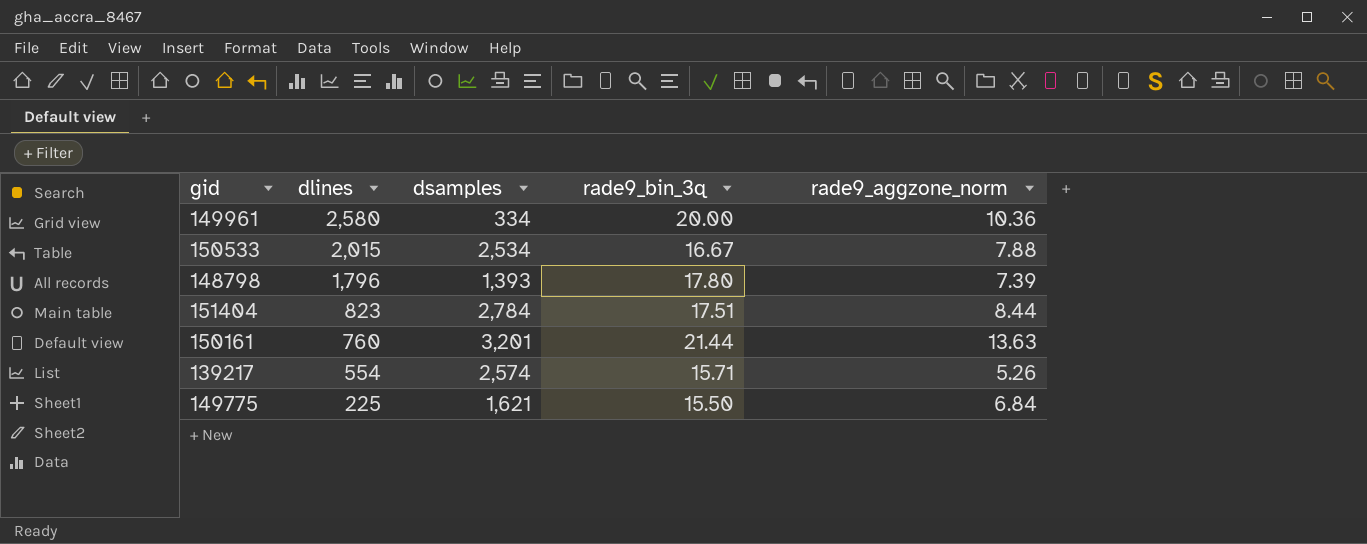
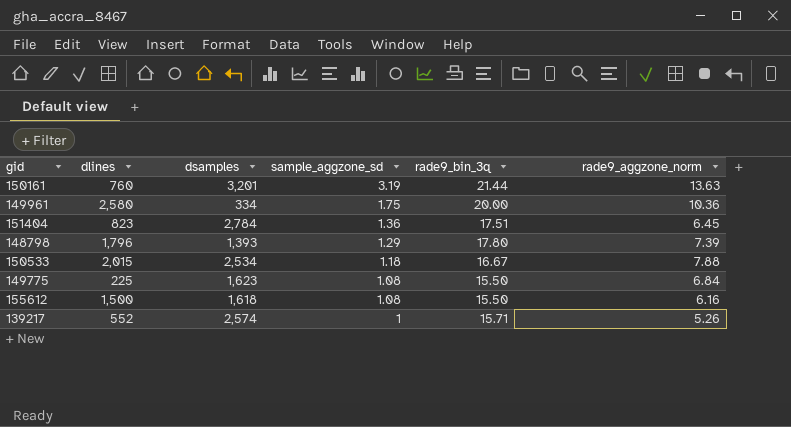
row order: dlines descending -> sample_aggzone_sd descending
column sample_aggzone_sd | position: none -> 4
151404 | rade9_aggzone_norm: 8.44 -> 6.45
149775 | dsamples: 1,621 -> 1,623
row 155612: none -> 1,500 | 1,618 | 1.08 | 15.50 | 6.16
139217 | dlines: 554 -> 552

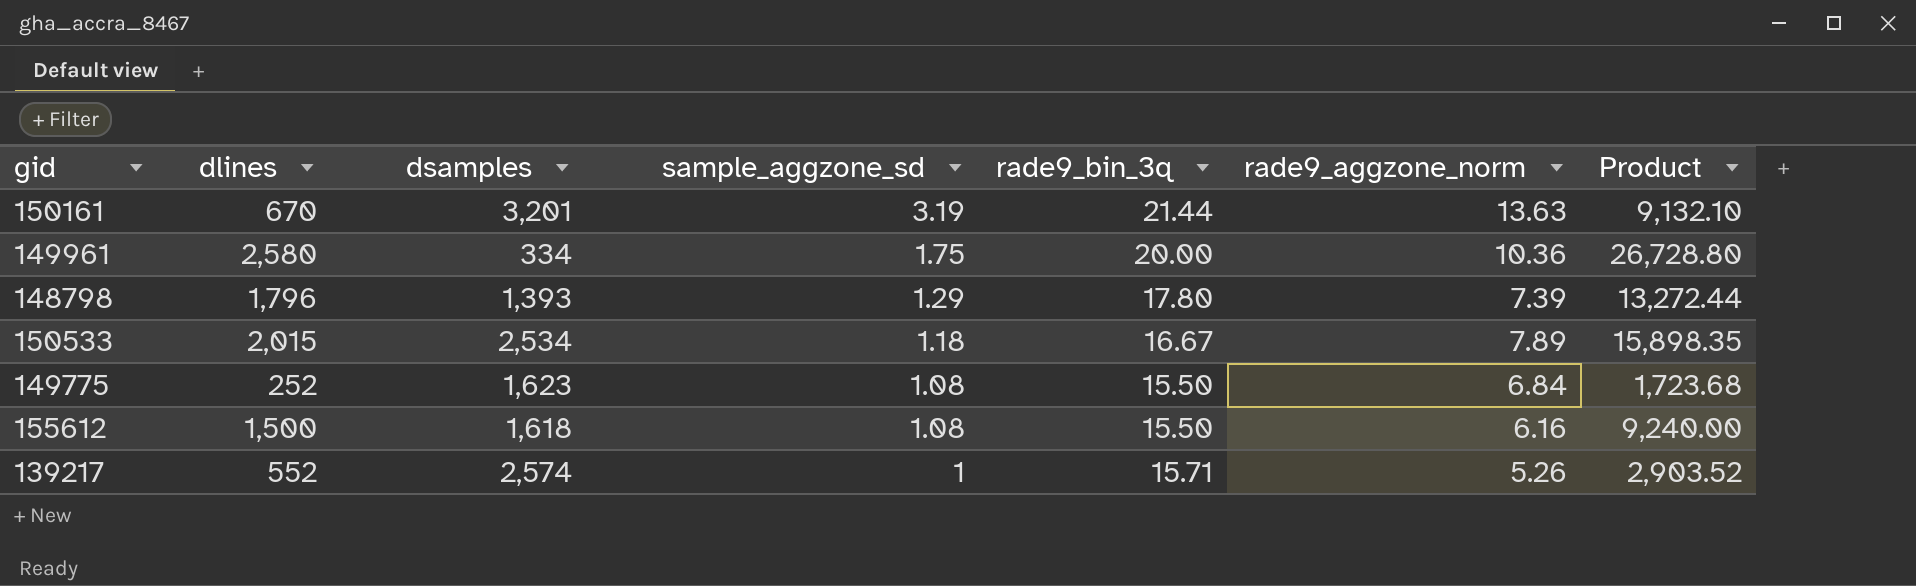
column Product | formula: none -> [dlines] * [rade9_aggzone_norm]
row 151404: 823 | 2,784 | 1.36 | 17.51 | 6.45 -> none
150161 | dlines: 760 -> 670
150533 | rade9_aggzone_norm: 7.88 -> 7.89
149775 | dlines: 225 -> 252

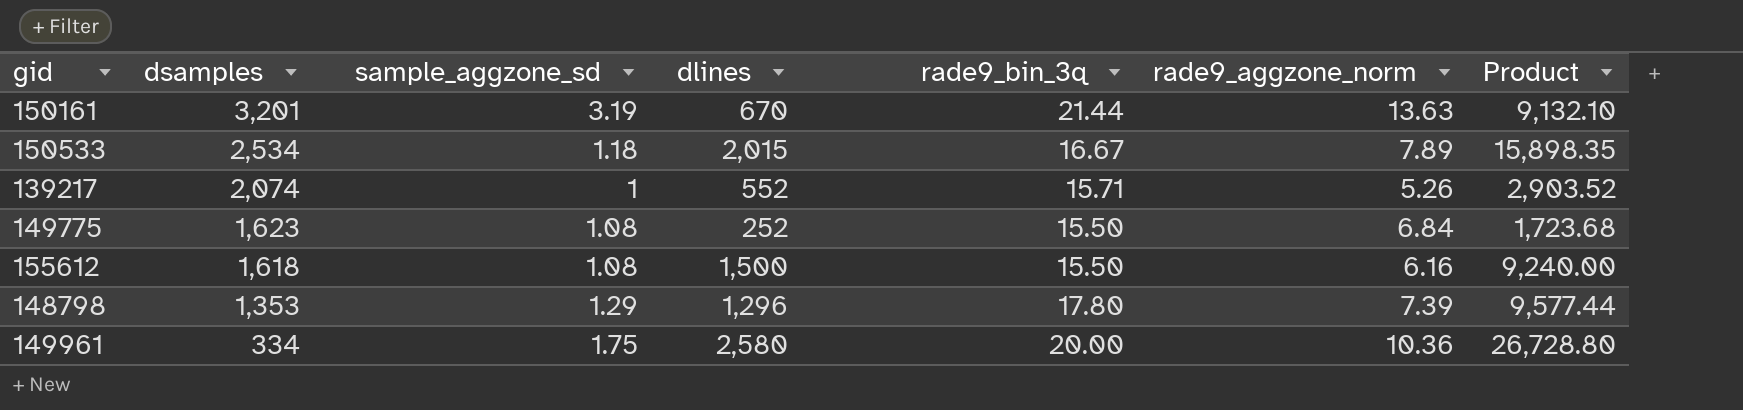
row order: sample_aggzone_sd descending -> dsamples descending
column dlines | position: 2 -> 4
139217 | dsamples: 2,574 -> 2,074
148798 | dsamples: 1,393 -> 1,353
148798 | dlines: 1,796 -> 1,296
148798 | Product: 13,272.44 -> 9,577.44

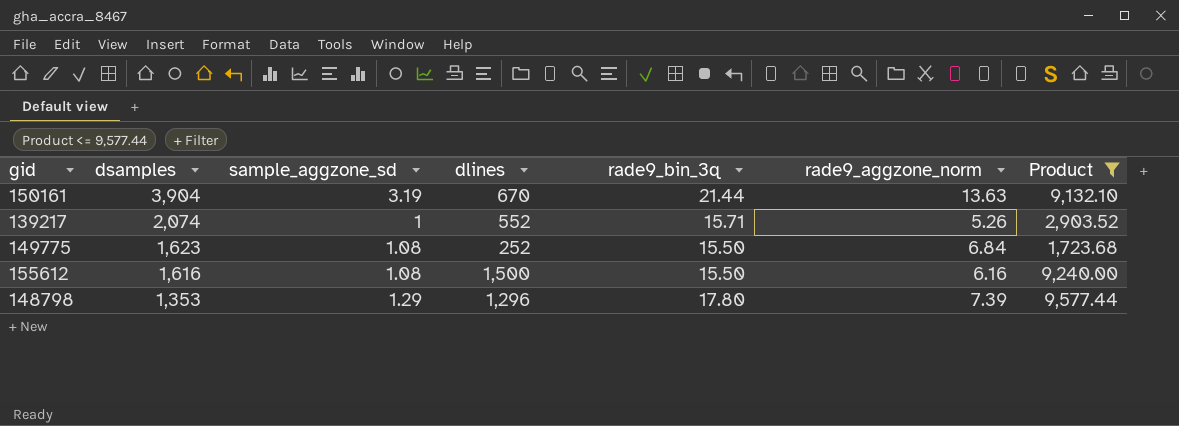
filter: none -> Product <= 9,577.44
150161 | dsamples: 3,201 -> 3,904
155612 | dsamples: 1,618 -> 1,616

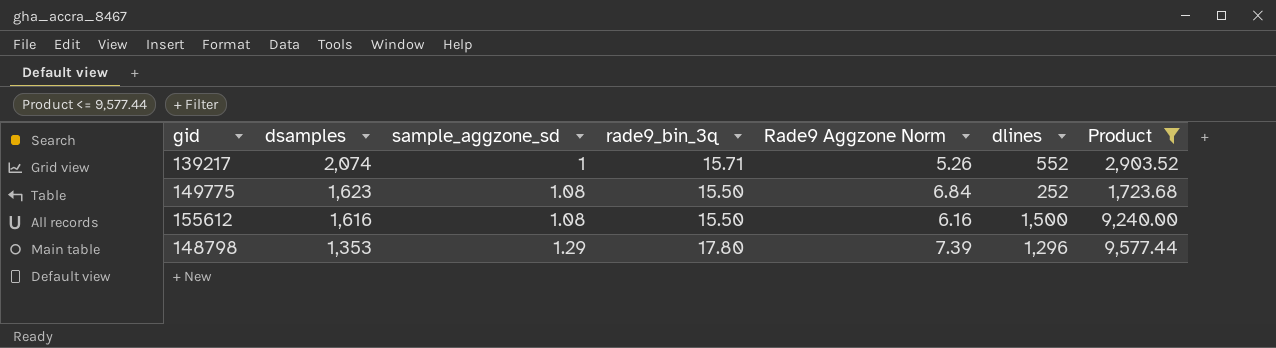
column name: rade9_aggzone_norm -> Rade9 Aggzone Norm
column dlines | position: 4 -> 6
row 150161: 3,904 | 3.19 | 670 | 21.44 | 13.63 | 9,132.10 -> none

